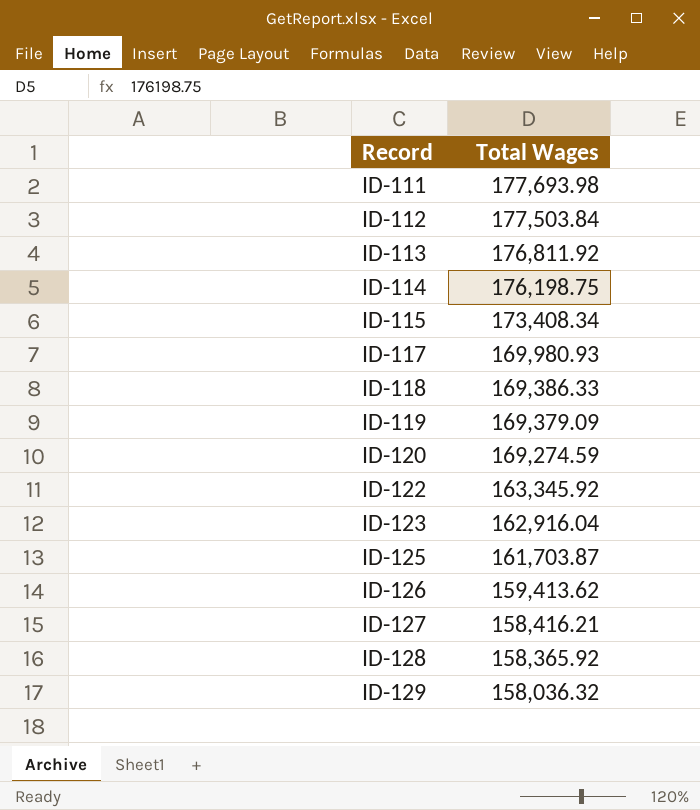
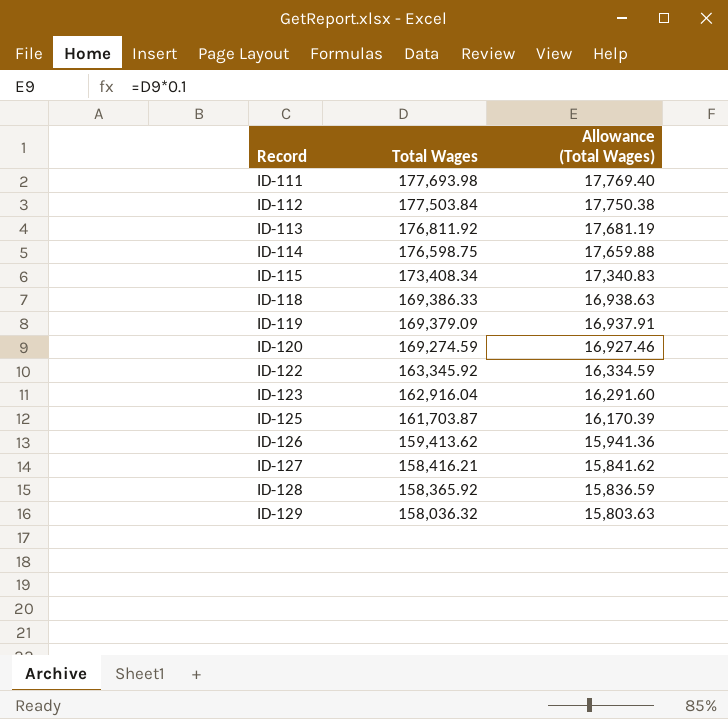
column Allowance (Total Wages) | formula: none -> [Total Wages] * 0.1
row ID-117: 169,980.93 -> none
ID-114 | Total Wages: 176,198.75 -> 176,598.75

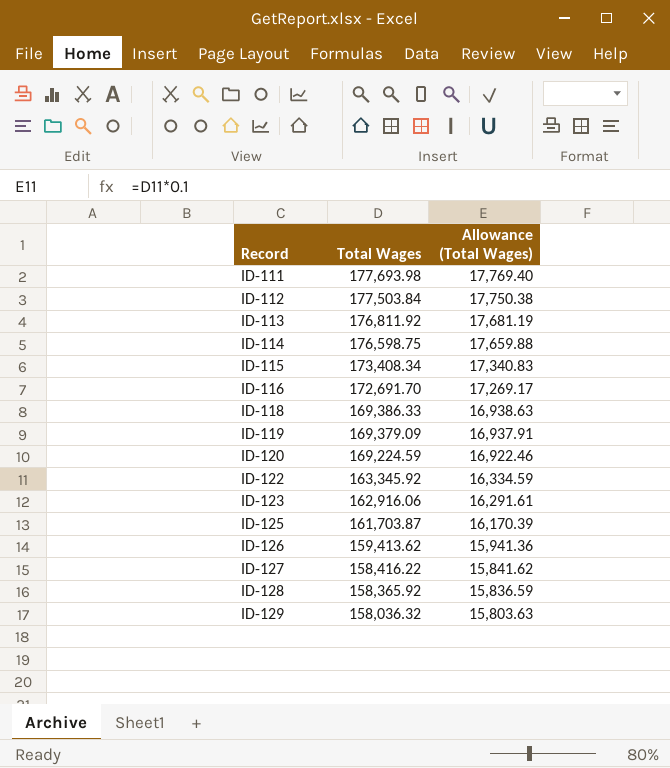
row ID-116: none -> 172,691.70 | 17,269.17
ID-120 | Total Wages: 169,274.59 -> 169,224.59
ID-120 | Allowance (Total Wages): 16,927.46 -> 16,922.46
ID-123 | Total Wages: 162,916.04 -> 162,916.06
ID-123 | Allowance (Total Wages): 16,291.60 -> 16,291.61
ID-127 | Total Wages: 158,416.21 -> 158,416.22

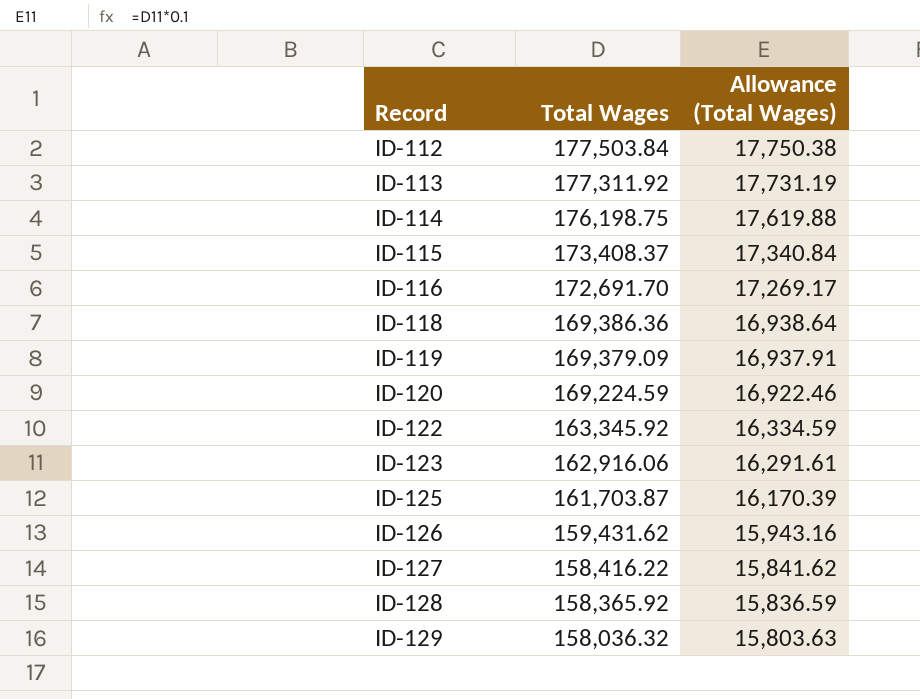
row ID-111: 177,693.98 | 17,769.40 -> none
ID-113 | Total Wages: 176,811.92 -> 177,311.92
ID-113 | Allowance (Total Wages): 17,681.19 -> 17,731.19
ID-114 | Total Wages: 176,598.75 -> 176,198.75
ID-114 | Allowance (Total Wages): 17,659.88 -> 17,619.88
ID-115 | Total Wages: 173,408.34 -> 173,408.37
ID-115 | Allowance (Total Wages): 17,340.83 -> 17,340.84
ID-118 | Total Wages: 169,386.33 -> 169,386.36
ID-118 | Allowance (Total Wages): 16,938.63 -> 16,938.64
ID-126 | Total Wages: 159,413.62 -> 159,431.62
ID-126 | Allowance (Total Wages): 15,941.36 -> 15,943.16

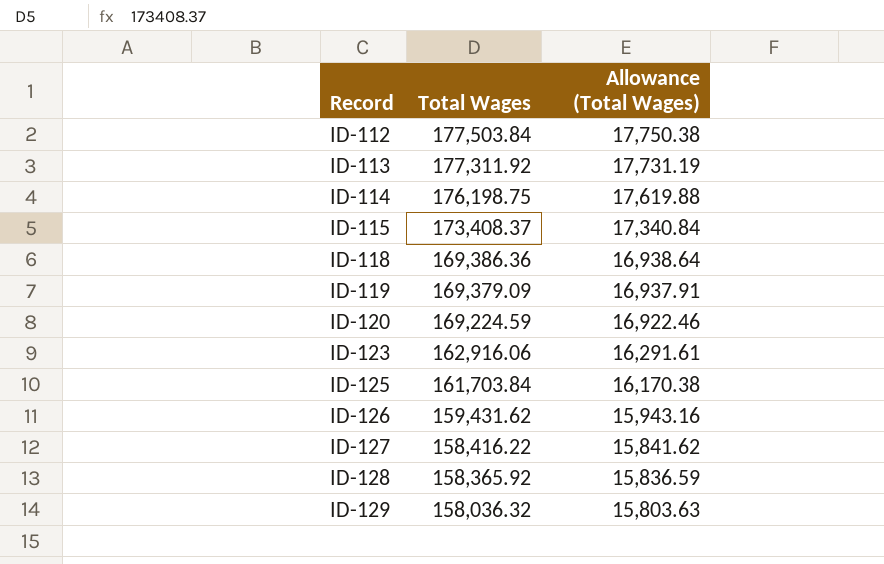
row ID-116: 172,691.70 | 17,269.17 -> none
row ID-122: 163,345.92 | 16,334.59 -> none
ID-125 | Total Wages: 161,703.87 -> 161,703.84
ID-125 | Allowance (Total Wages): 16,170.39 -> 16,170.38

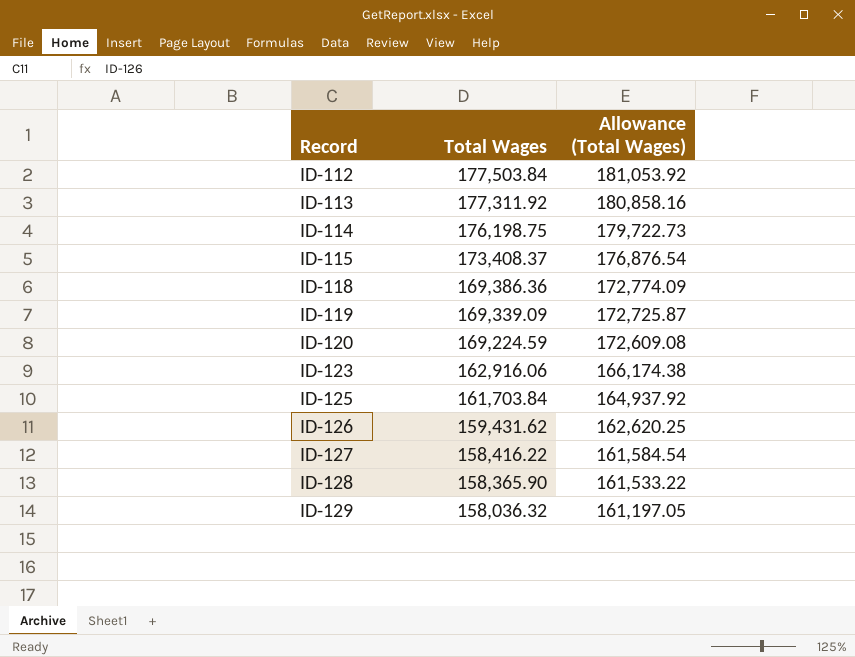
column Allowance (Total Wages) | formula: [Total Wages] * 0.1 -> [Total Wages] * 1.02
ID-119 | Total Wages: 169,379.09 -> 169,339.09
ID-128 | Total Wages: 158,365.92 -> 158,365.90

